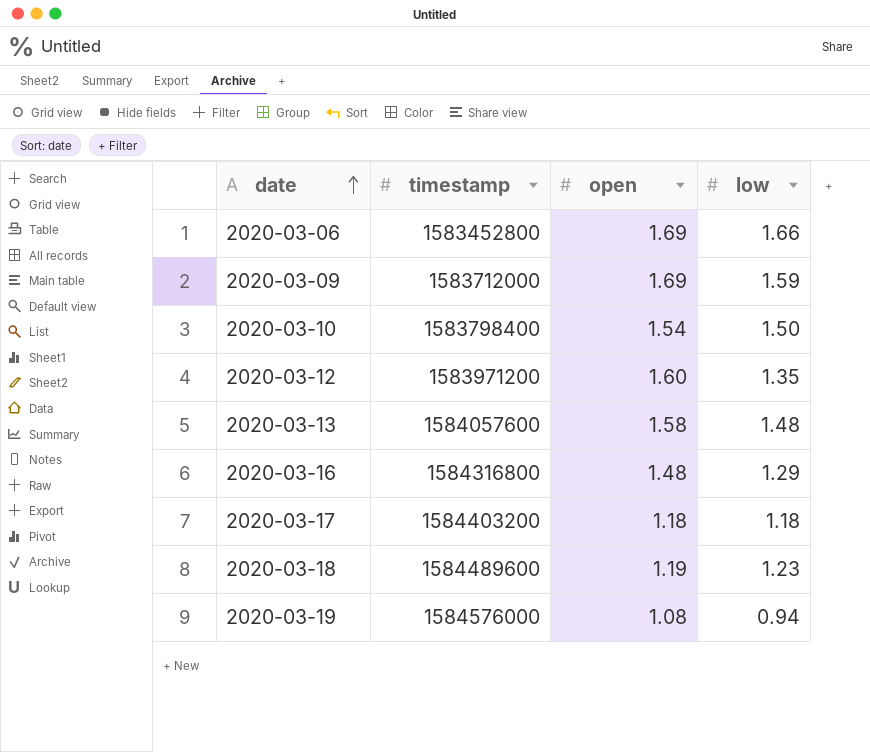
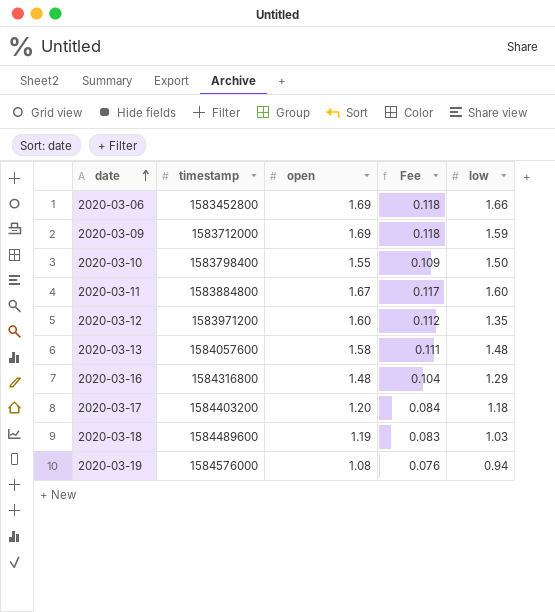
column Fee | formula: none -> [open] * 0.07
2020-03-10 | open: 1.54 -> 1.55
row 2020-03-11: none -> 1583884800 | 1.67 | 0.117 | 1.60
2020-03-17 | open: 1.18 -> 1.20
2020-03-18 | low: 1.23 -> 1.03

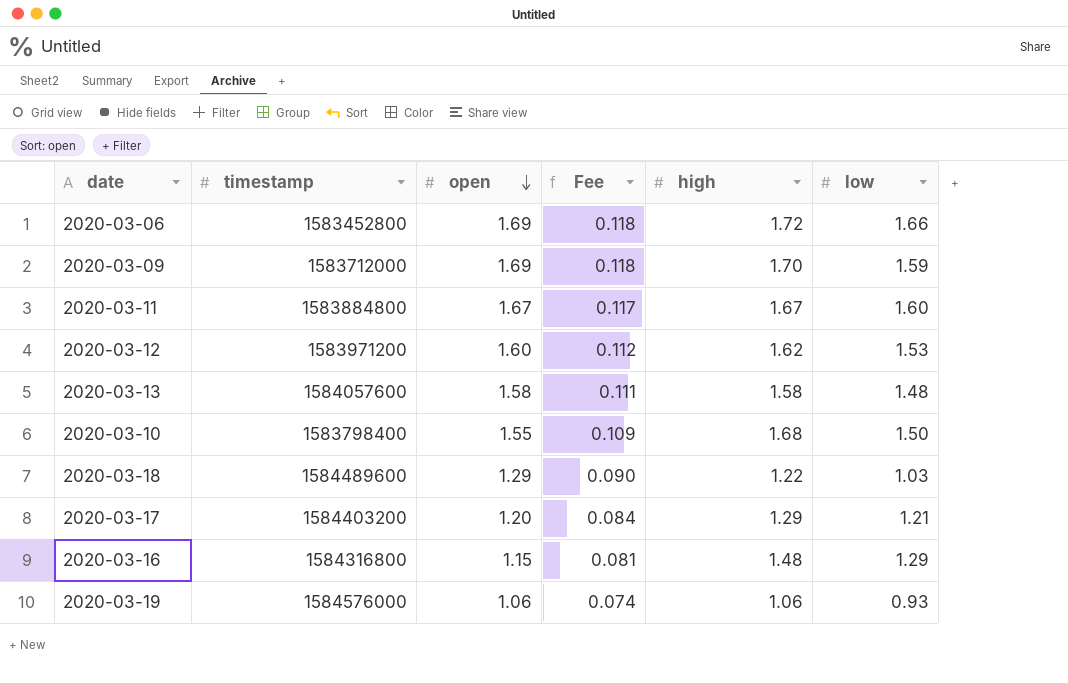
row order: date ascending -> open descending
column high | position: none -> 5
2020-03-12 | low: 1.35 -> 1.53
2020-03-18 | open: 1.19 -> 1.29
2020-03-18 | Fee: 0.083 -> 0.090
2020-03-17 | low: 1.18 -> 1.21
2020-03-16 | open: 1.48 -> 1.15
2020-03-16 | Fee: 0.104 -> 0.081
2020-03-19 | open: 1.08 -> 1.06
2020-03-19 | Fee: 0.076 -> 0.074
2020-03-19 | low: 0.94 -> 0.93

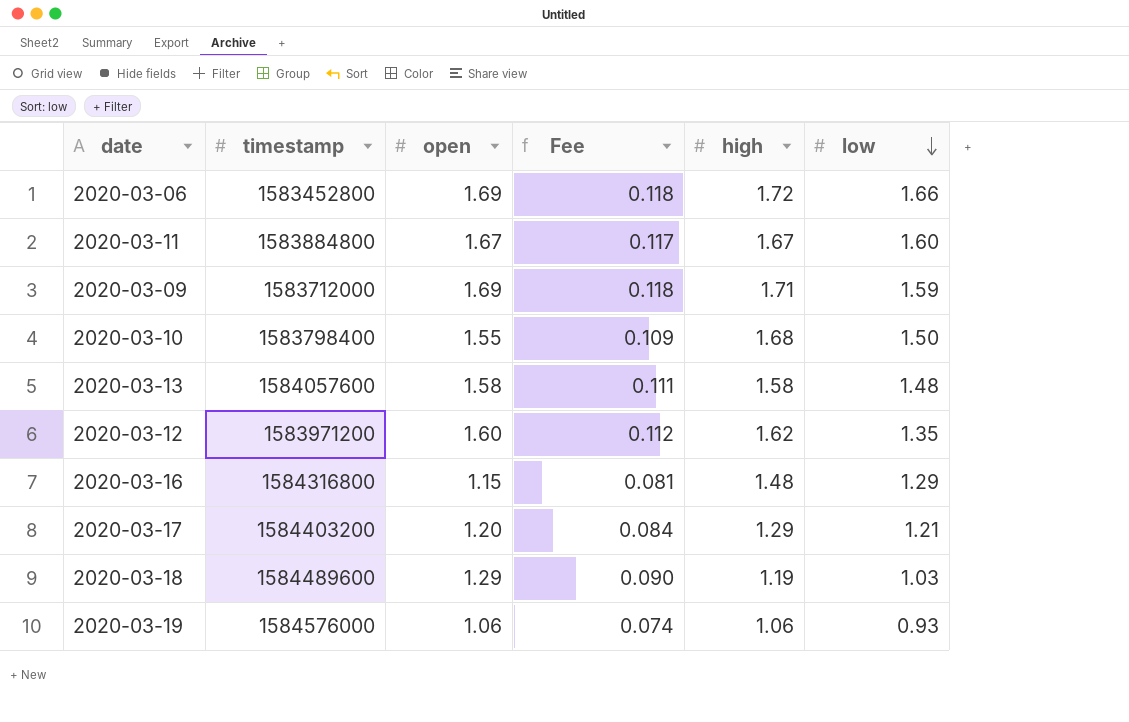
row order: open descending -> low descending
2020-03-09 | high: 1.70 -> 1.71
2020-03-12 | low: 1.53 -> 1.35
2020-03-18 | high: 1.22 -> 1.19

